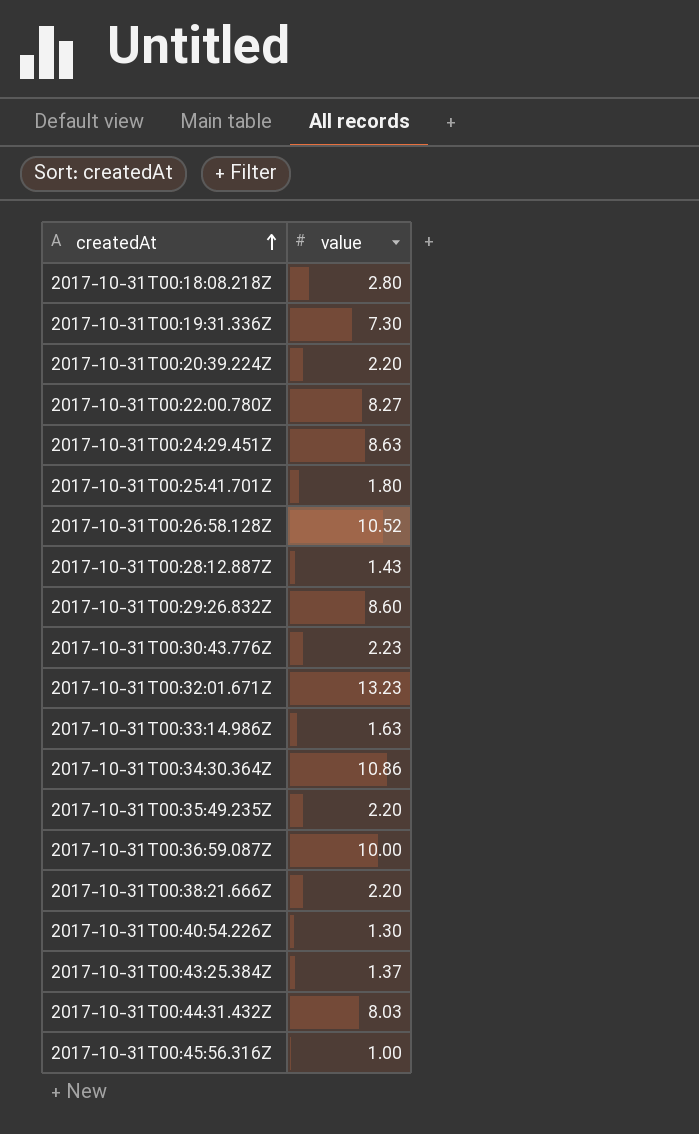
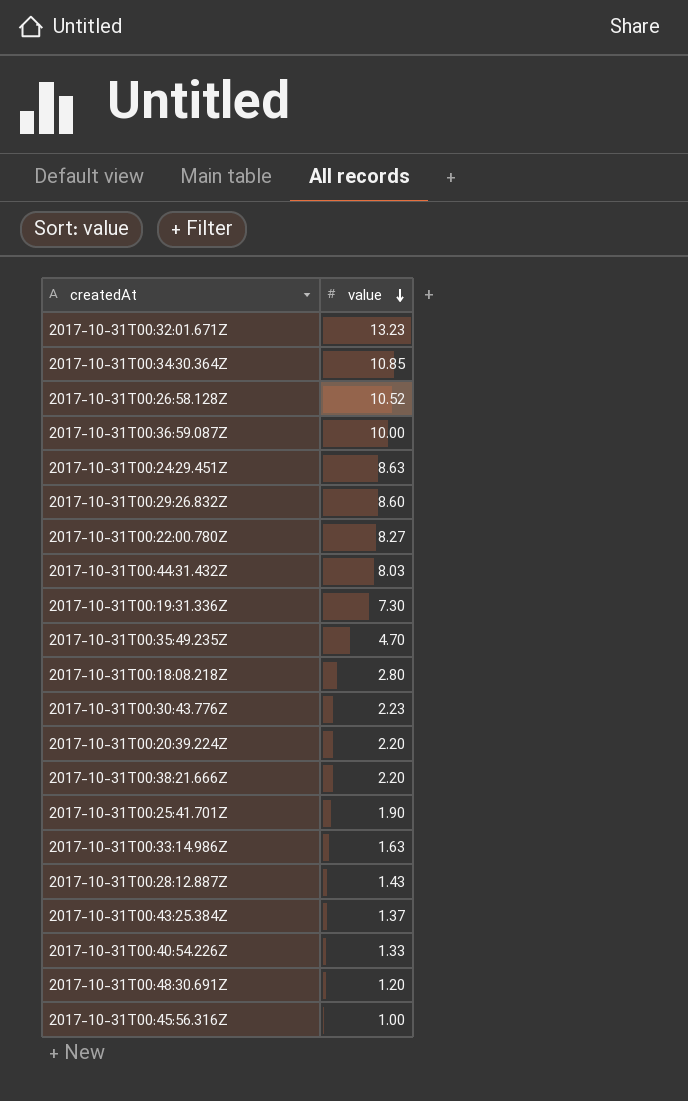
row order: createdAt ascending -> value descending
2017-10-31T00:34:30.364Z | value: 10.86 -> 10.85
2017-10-31T00:35:49.235Z | value: 2.20 -> 4.70
2017-10-31T00:25:41.701Z | value: 1.80 -> 1.90
2017-10-31T00:40:54.226Z | value: 1.30 -> 1.33
row 2017-10-31T00:48:30.691Z: none -> 1.20

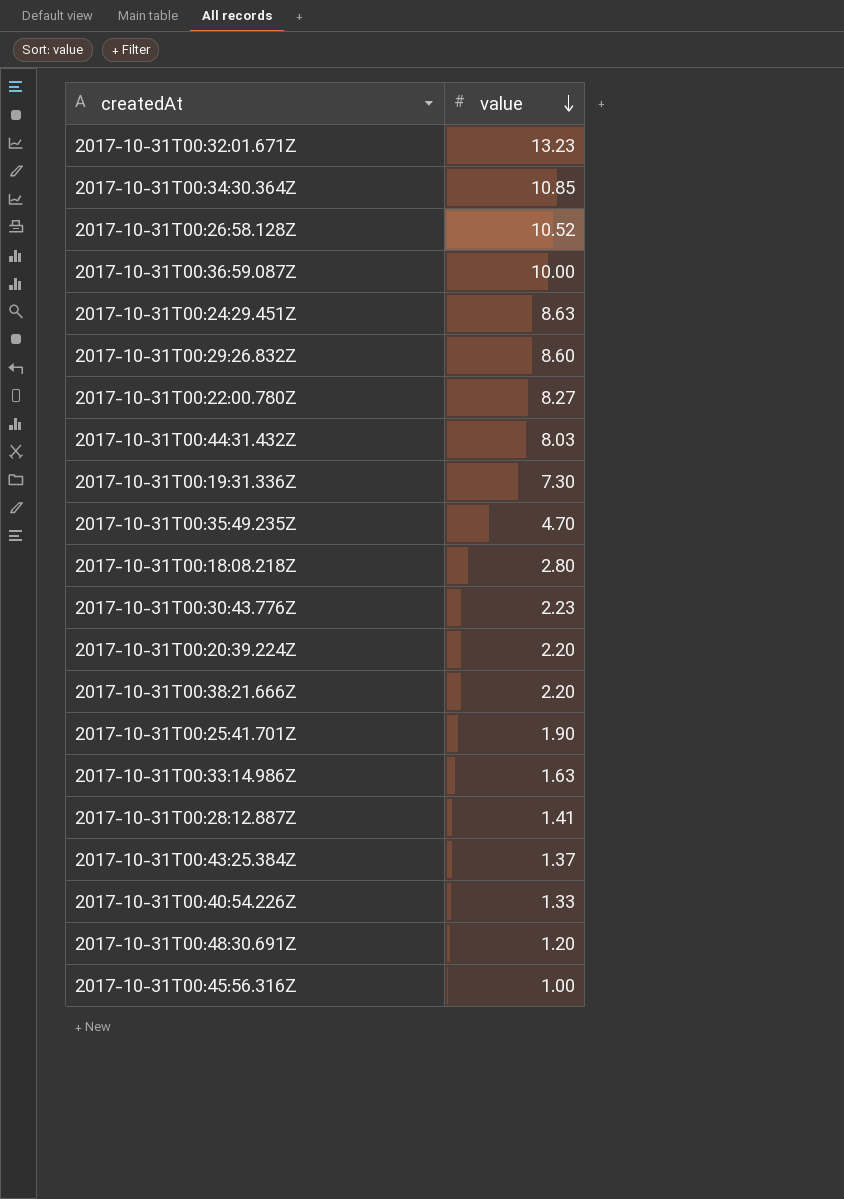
2017-10-31T00:28:12.887Z | value: 1.43 -> 1.41

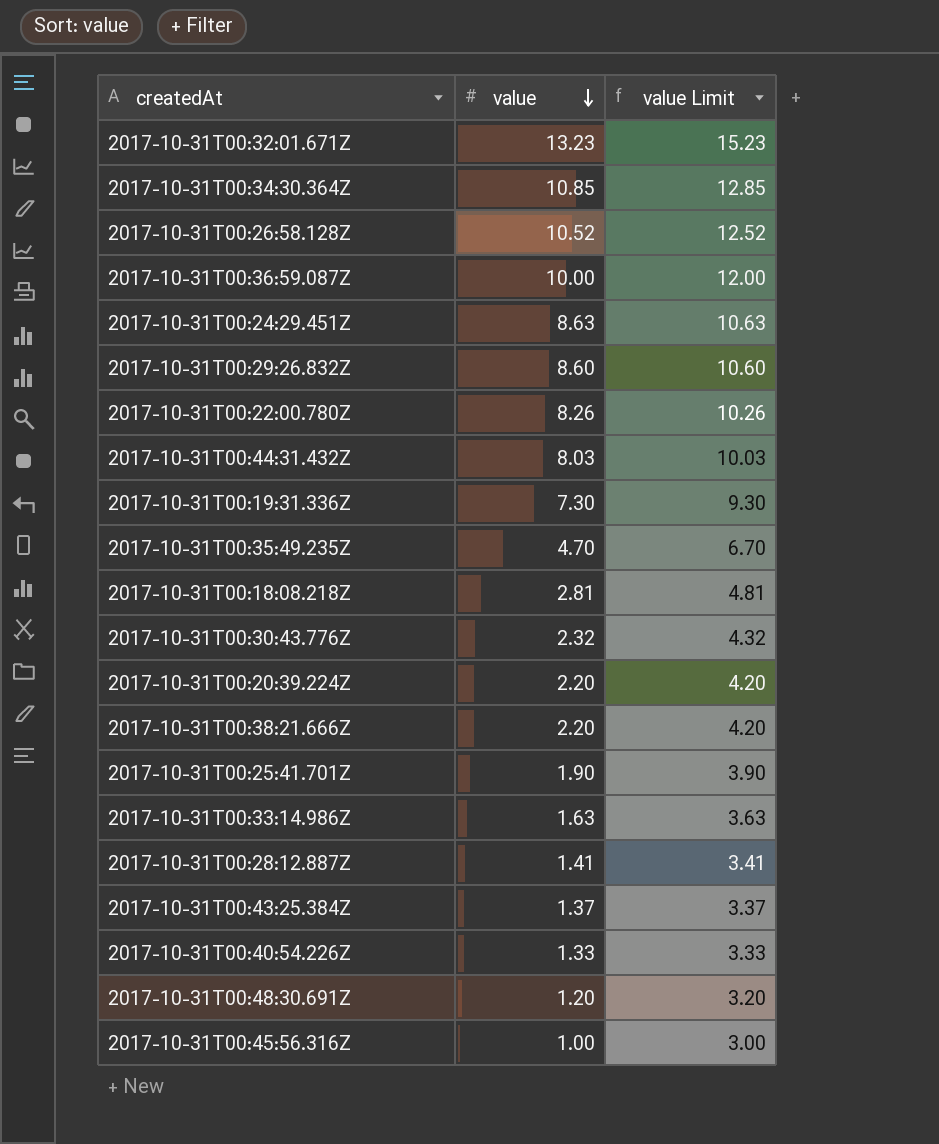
column value Limit | formula: none -> [value] + 2
2017-10-31T00:22:00.780Z | value: 8.27 -> 8.26
2017-10-31T00:18:08.218Z | value: 2.80 -> 2.81
2017-10-31T00:30:43.776Z | value: 2.23 -> 2.32

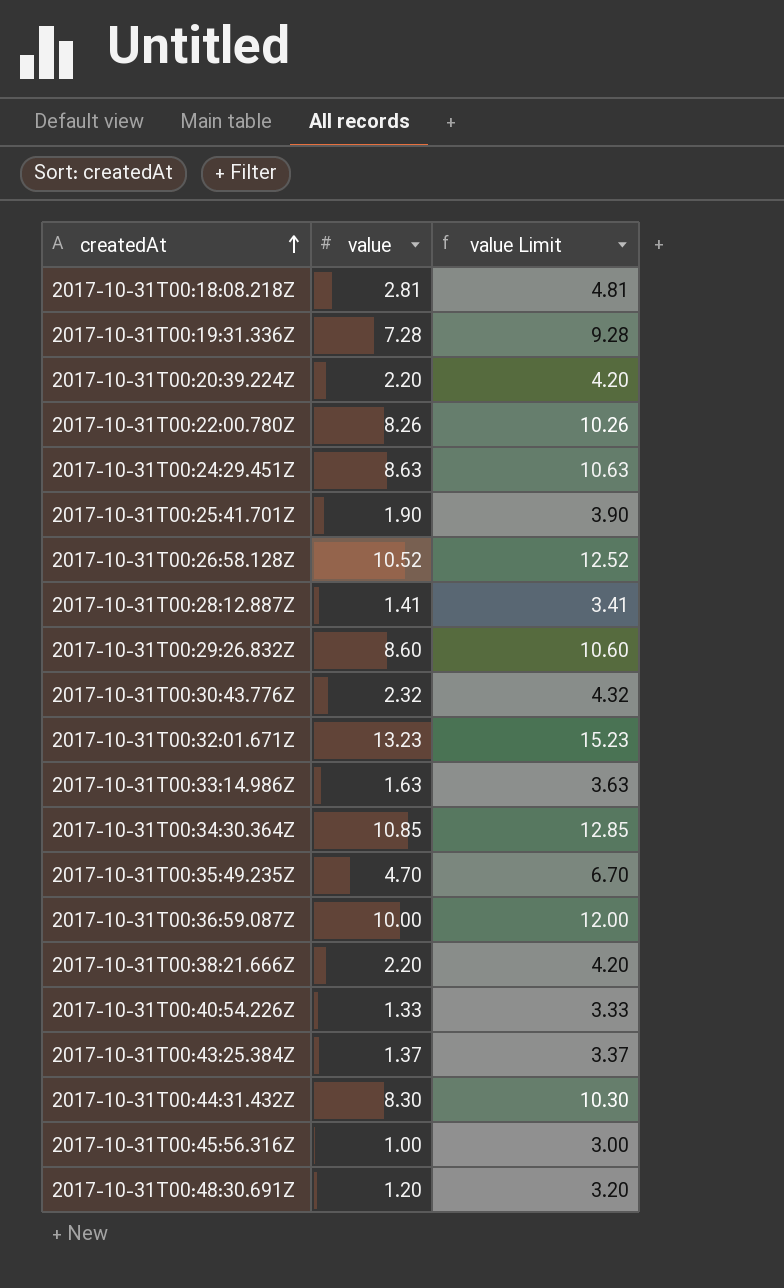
row order: value descending -> createdAt ascending
2017-10-31T00:19:31.336Z | value: 7.30 -> 7.28
2017-10-31T00:19:31.336Z | value Limit: 9.30 -> 9.28
2017-10-31T00:44:31.432Z | value: 8.03 -> 8.30
2017-10-31T00:44:31.432Z | value Limit: 10.03 -> 10.30

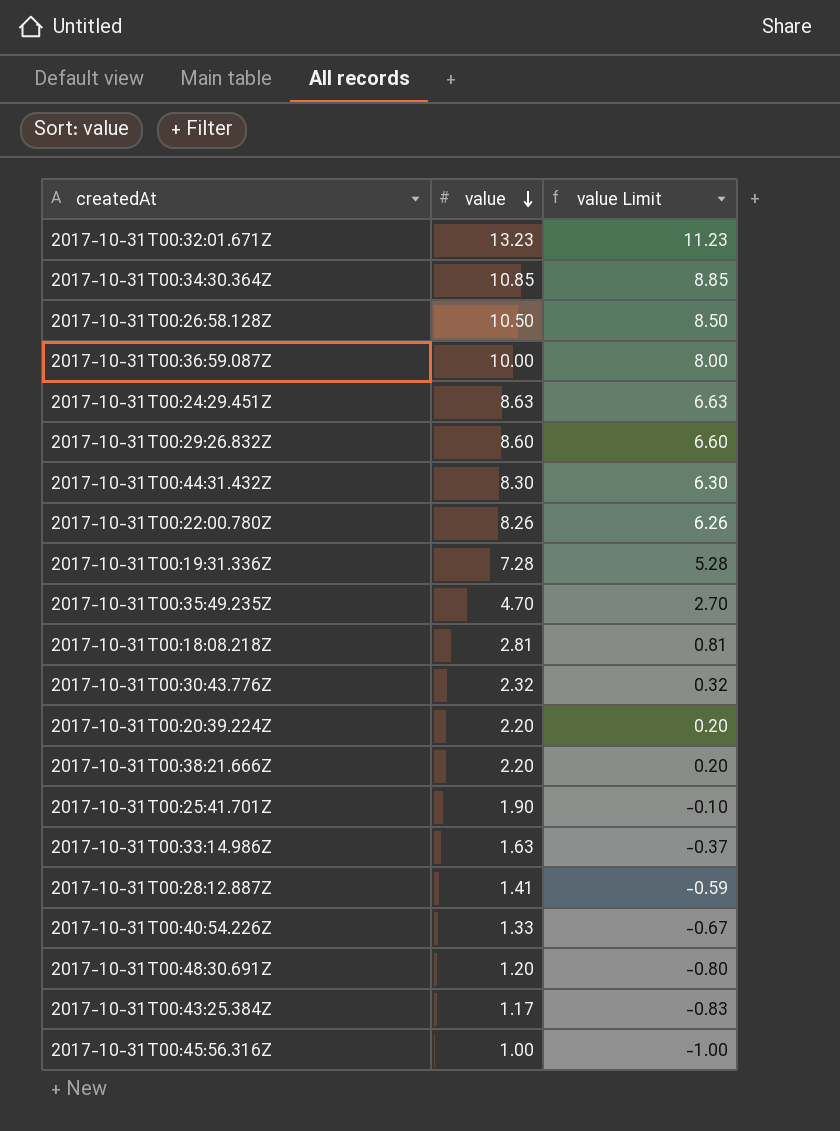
row order: createdAt ascending -> value descending
column value Limit | formula: [value] + 2 -> [value] - 2
2017-10-31T00:26:58.128Z | value: 10.52 -> 10.50
2017-10-31T00:43:25.384Z | value: 1.37 -> 1.17

